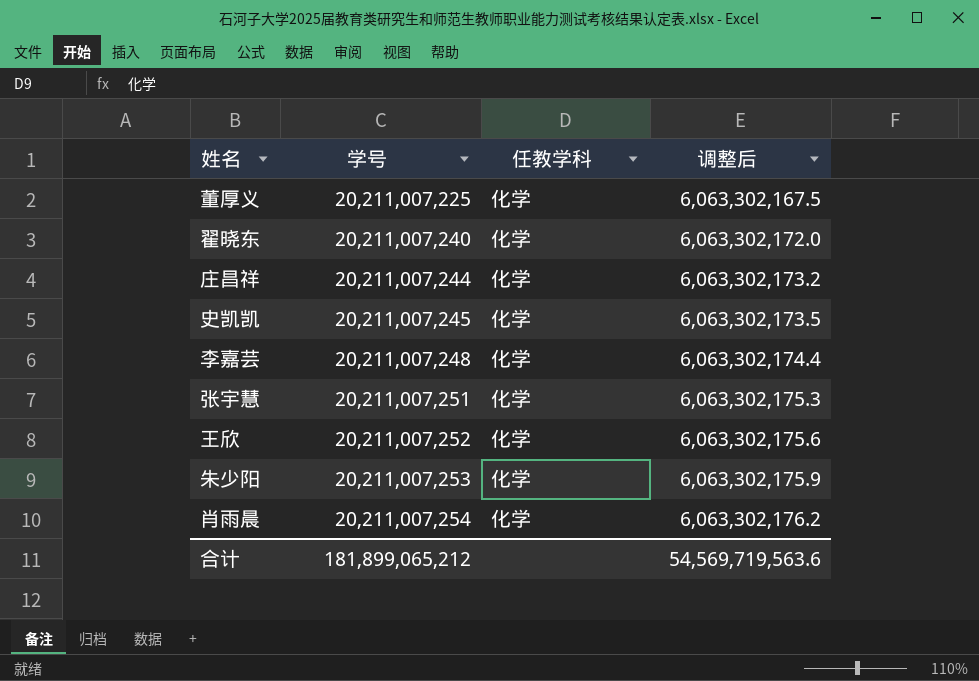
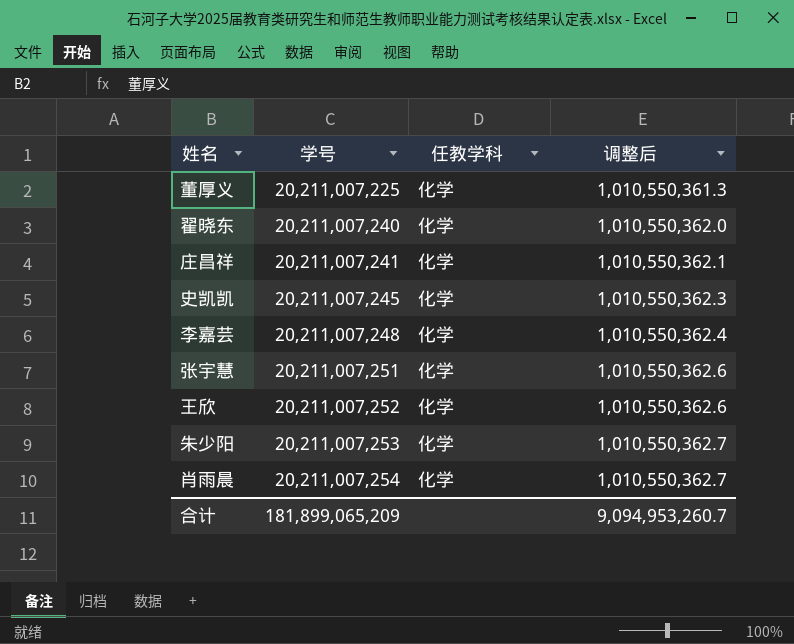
column 调整后 | formula: [学号] * 0.3 -> [学号] * 0.05
庄昌祥 | 学号: 20,211,007,244 -> 20,211,007,241
合计 | 学号: 181,899,065,212 -> 181,899,065,209
合计 | 调整后: 54,569,719,563.6 -> 9,094,953,260.7

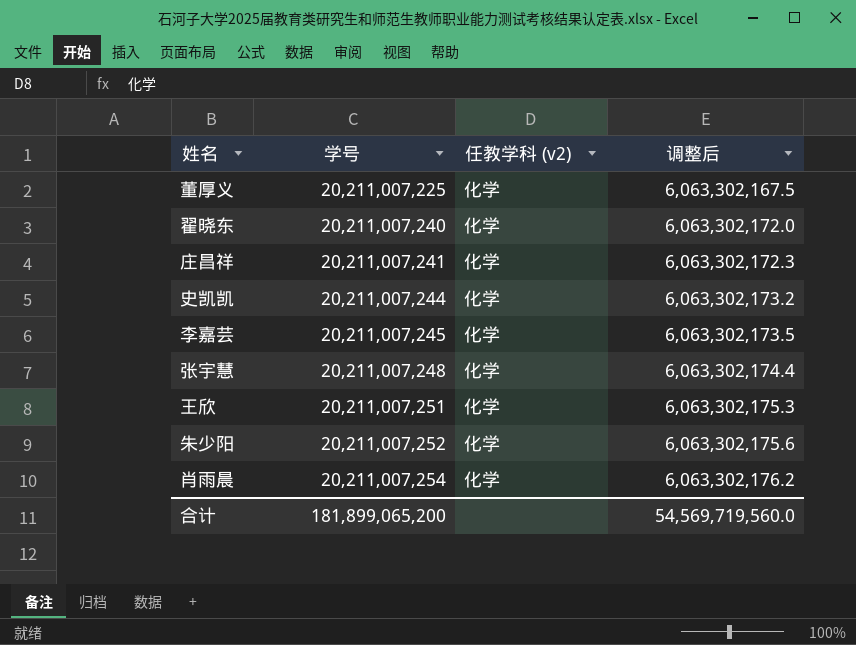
column name: 任教学科 -> 任教学科 (v2)
column 调整后 | formula: [学号] * 0.05 -> [学号] * 0.3
史凯凯 | 学号: 20,211,007,245 -> 20,211,007,244
李嘉芸 | 学号: 20,211,007,248 -> 20,211,007,245
张宇慧 | 学号: 20,211,007,251 -> 20,211,007,248
王欣 | 学号: 20,211,007,252 -> 20,211,007,251
朱少阳 | 学号: 20,211,007,253 -> 20,211,007,252
合计 | 学号: 181,899,065,209 -> 181,899,065,200
合计 | 调整后: 9,094,953,260.7 -> 54,569,719,560.0

